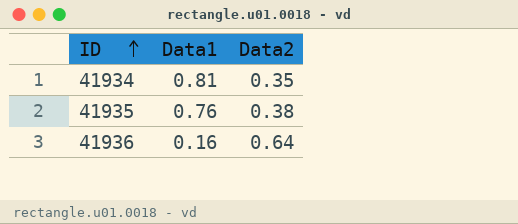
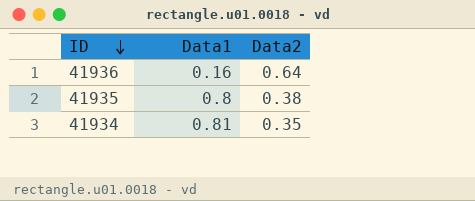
row order: ID ascending -> ID descending
41935 | Data1: 0.76 -> 0.8

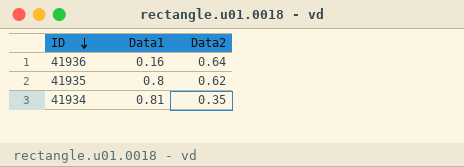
41935 | Data2: 0.38 -> 0.62

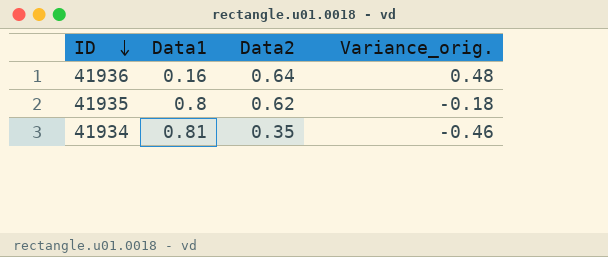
column Variance_orig. | formula: none -> [Data2] - [Data1]

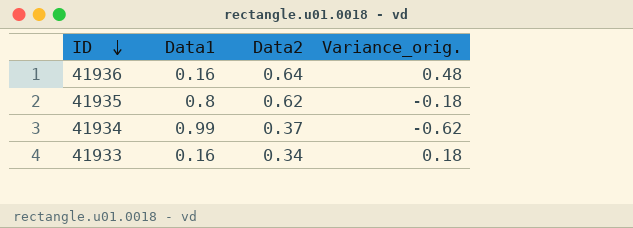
41934 | Data1: 0.81 -> 0.99
41934 | Data2: 0.35 -> 0.37
41934 | Variance_orig.: -0.46 -> -0.62
row 41933: none -> 0.16 | 0.34 | 0.18

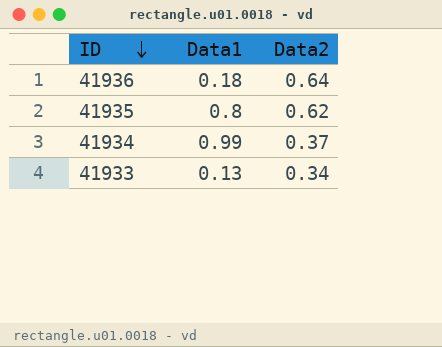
column Variance_orig. | formula: [Data2] - [Data1] -> none
41936 | Data1: 0.16 -> 0.18
41933 | Data1: 0.16 -> 0.13

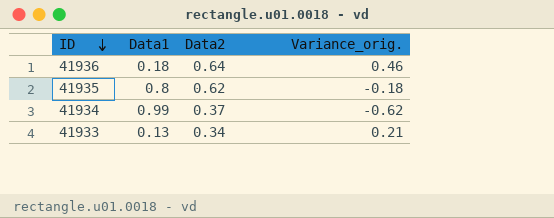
column Variance_orig. | formula: none -> [Data2] - [Data1]

